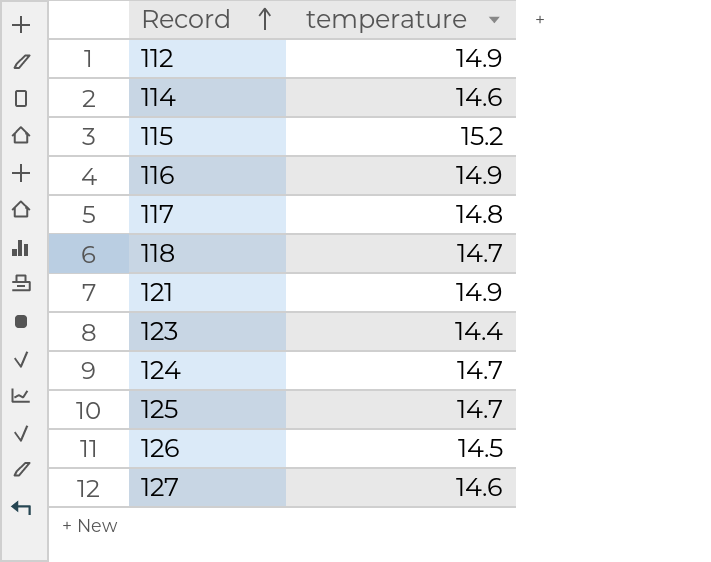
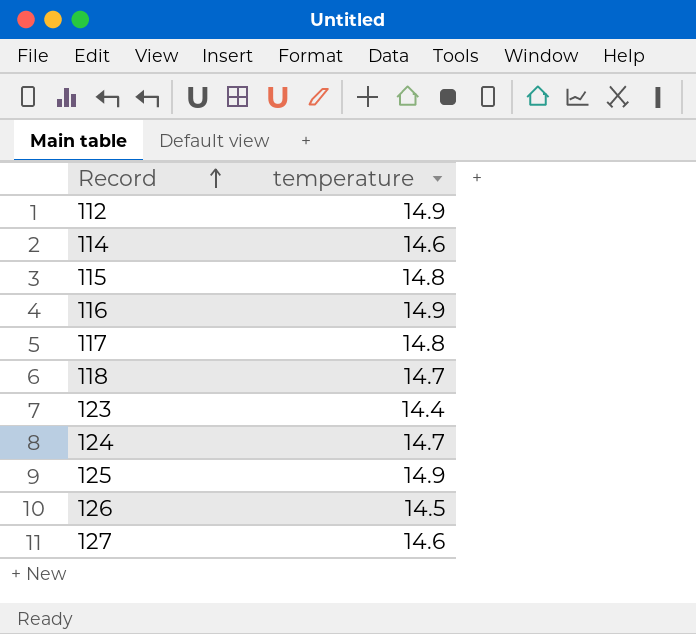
row 121: 14.9 -> none
115 | temperature: 15.2 -> 14.8
125 | temperature: 14.7 -> 14.9

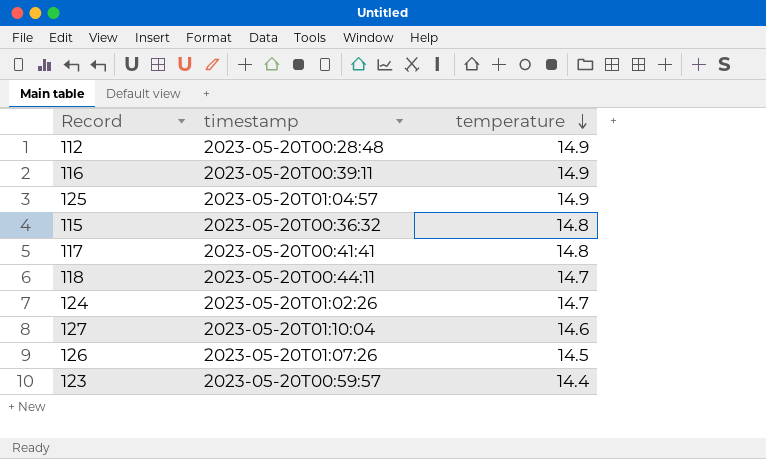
row order: Record ascending -> temperature descending
column timestamp | position: none -> 2
row 114: 14.6 -> none

